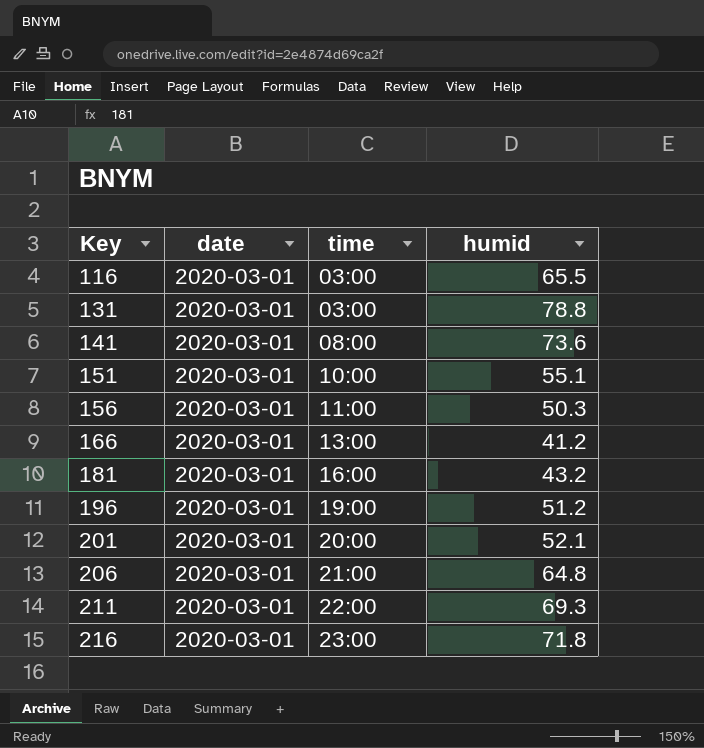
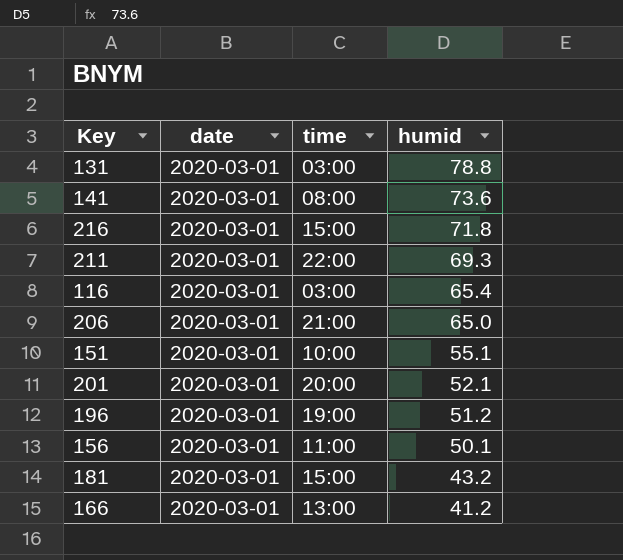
row order: Key ascending -> humid descending
216 | time: 23:00 -> 15:00
116 | humid: 65.5 -> 65.4
206 | humid: 64.8 -> 65.0
156 | humid: 50.3 -> 50.1
181 | time: 16:00 -> 15:00

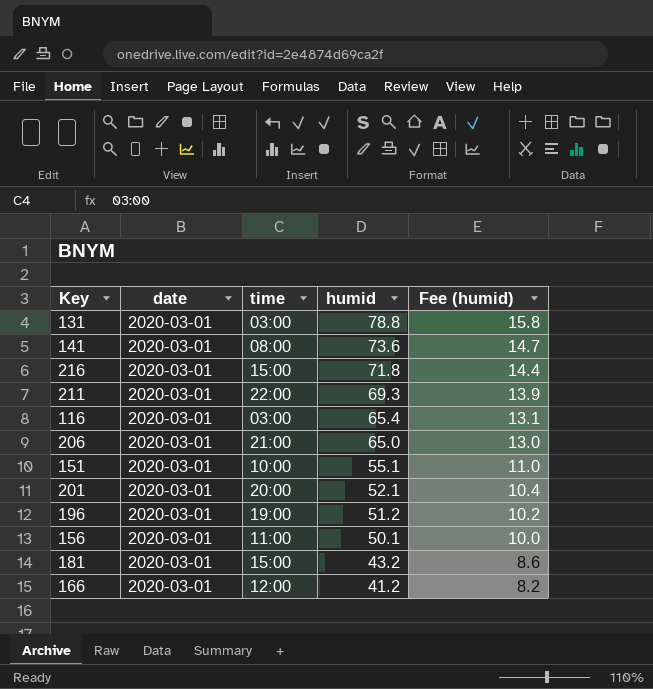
column Fee (humid) | formula: none -> [humid] * 0.2
166 | time: 13:00 -> 12:00

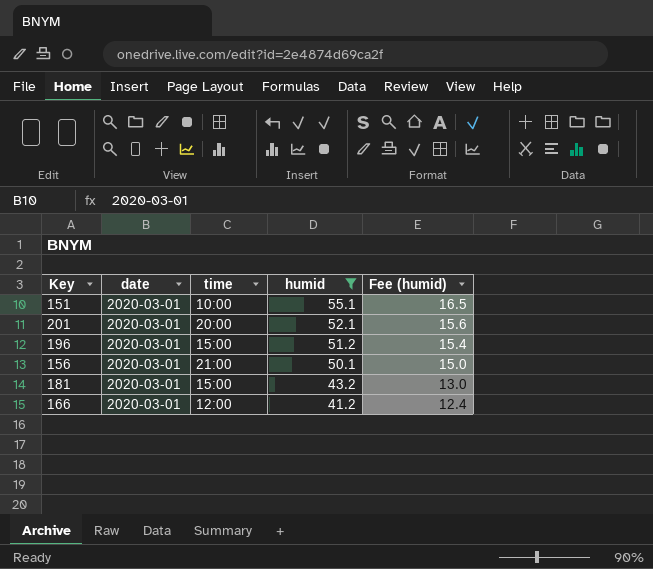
filter: none -> humid <= 55.1
column Fee (humid) | formula: [humid] * 0.2 -> [humid] * 0.3
196 | time: 19:00 -> 15:00
156 | time: 11:00 -> 21:00

